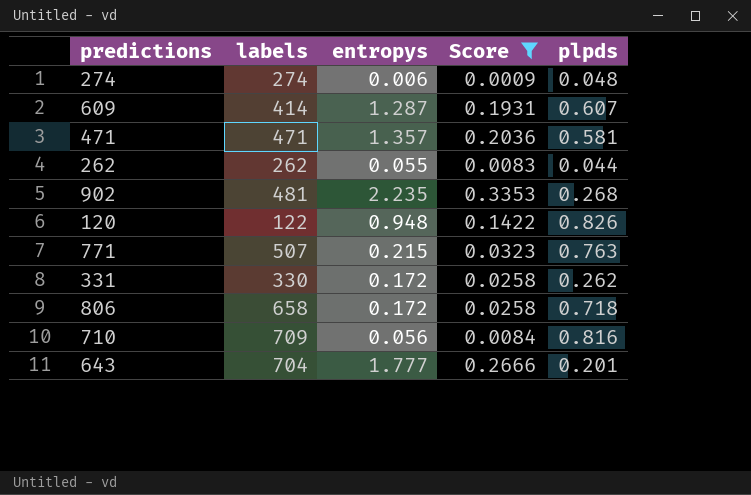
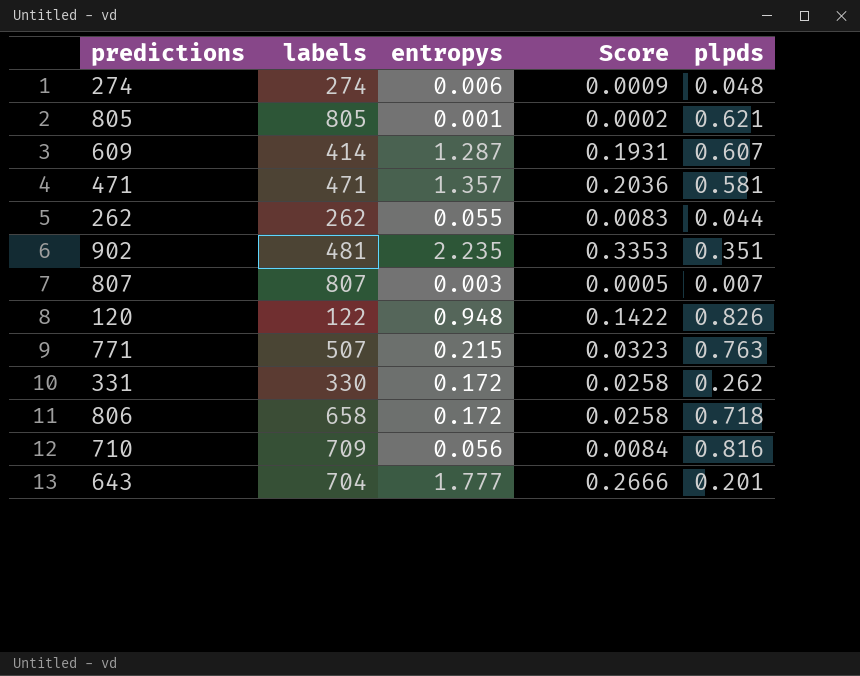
filter: Score >= 0.0009 -> none
902 | plpds: 0.268 -> 0.351

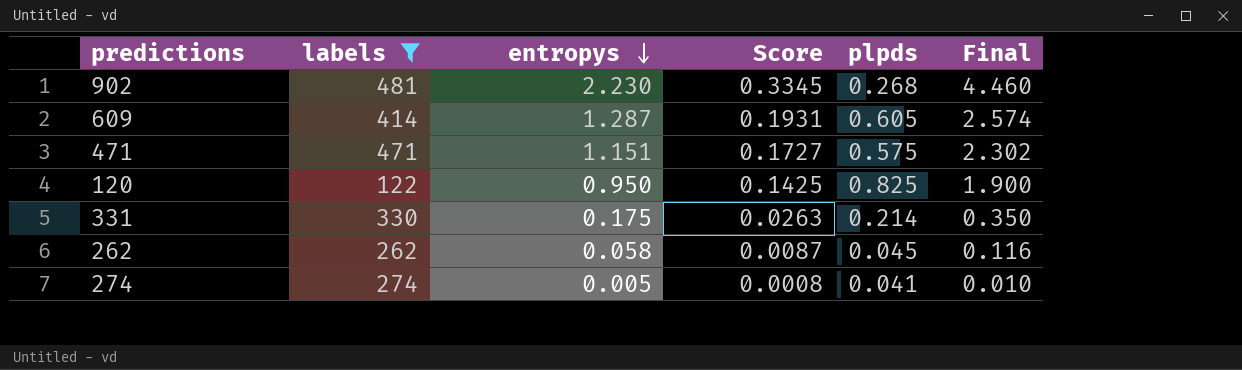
filter: none -> labels <= 481
row order: none -> entropys descending
column Final | formula: none -> [entropys] * 2
902 | entropys: 2.235 -> 2.230
902 | Score: 0.3353 -> 0.3345
902 | plpds: 0.351 -> 0.268
609 | plpds: 0.607 -> 0.605
471 | entropys: 1.357 -> 1.151
471 | Score: 0.2036 -> 0.1727
471 | plpds: 0.581 -> 0.575
120 | entropys: 0.948 -> 0.950
120 | Score: 0.1422 -> 0.1425
120 | plpds: 0.826 -> 0.825
331 | entropys: 0.172 -> 0.175
331 | Score: 0.0258 -> 0.0263
331 | plpds: 0.262 -> 0.214
262 | entropys: 0.055 -> 0.058
262 | Score: 0.0083 -> 0.0087
262 | plpds: 0.044 -> 0.045
274 | entropys: 0.006 -> 0.005
274 | Score: 0.0009 -> 0.0008
274 | plpds: 0.048 -> 0.041

